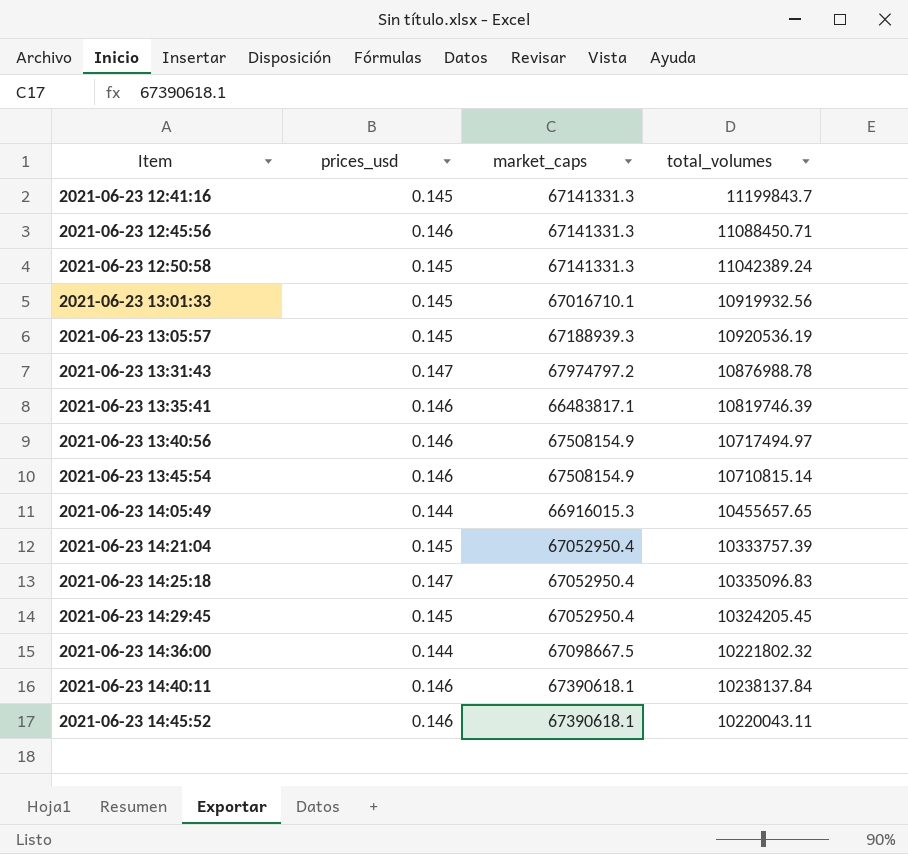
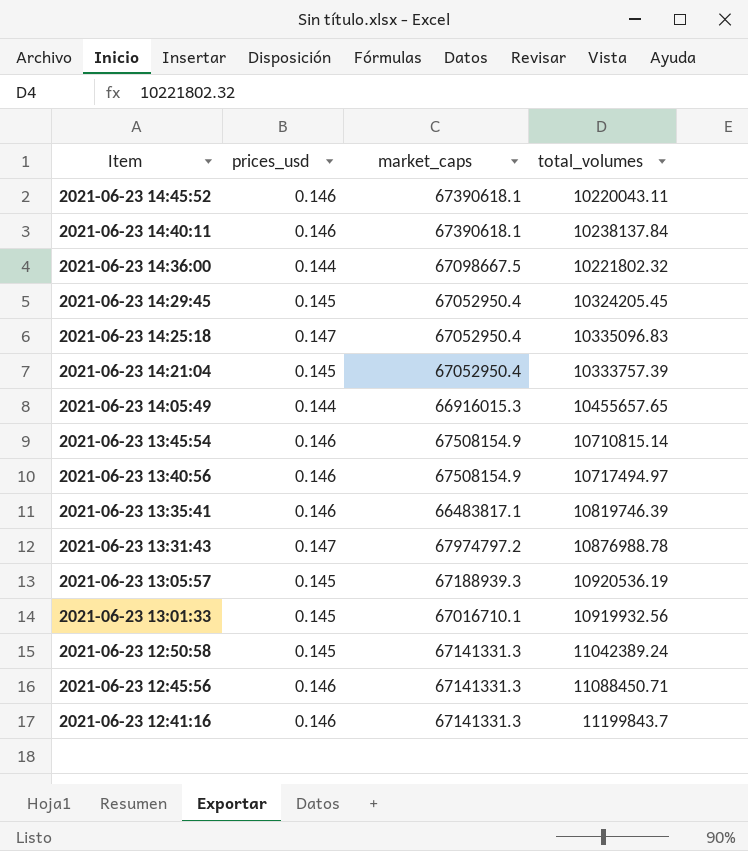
row order: Item ascending -> Item descending
2021-06-23 12:41:16 | prices_usd: 0.145 -> 0.146

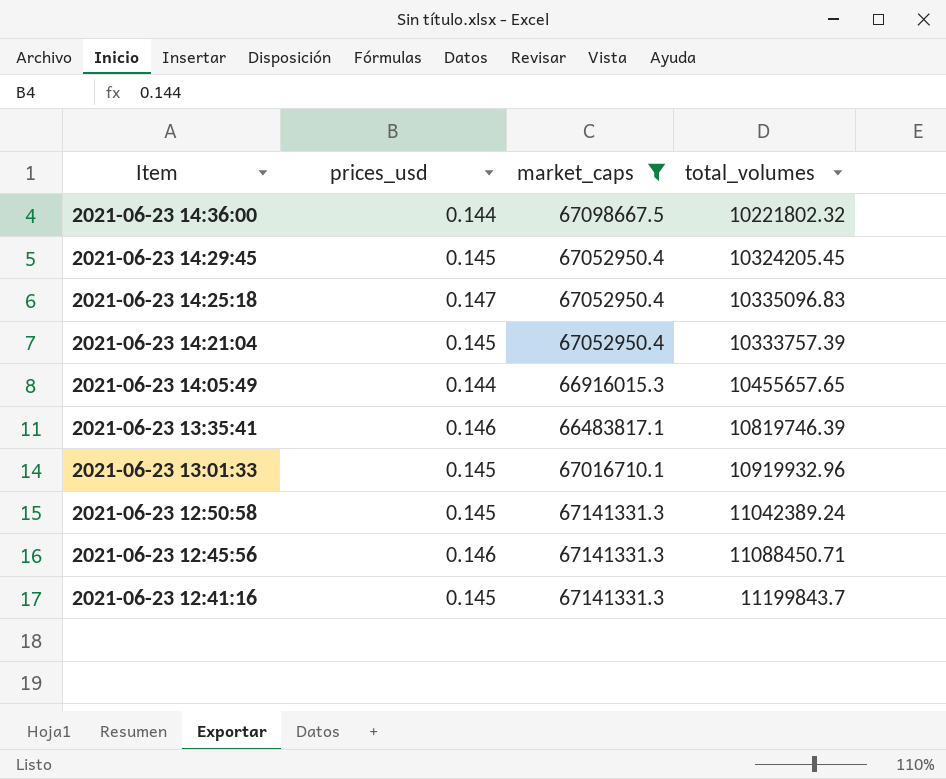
filter: none -> market_caps <= 67141331.3
2021-06-23 13:01:33 | total_volumes: 10919932.56 -> 10919932.96
2021-06-23 12:41:16 | prices_usd: 0.146 -> 0.145

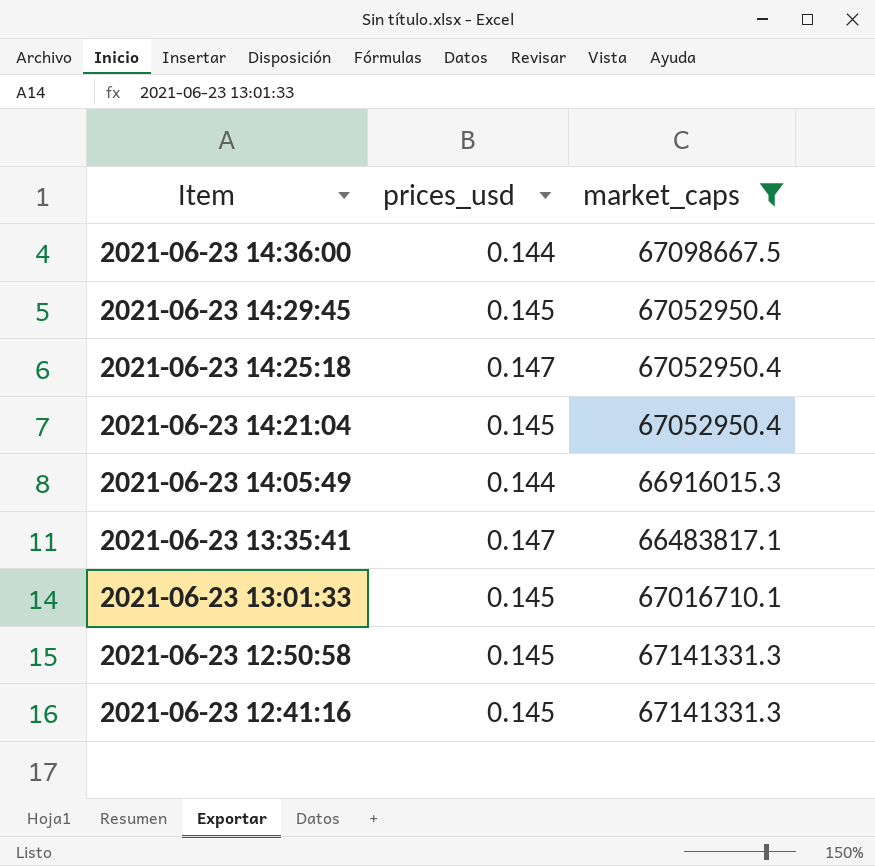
column total_volumes | position: 4 -> none
row 2021-06-23 12:45:56: 0.146 | 67141331.3 | 11088450.71 -> none
2021-06-23 13:35:41 | prices_usd: 0.146 -> 0.147

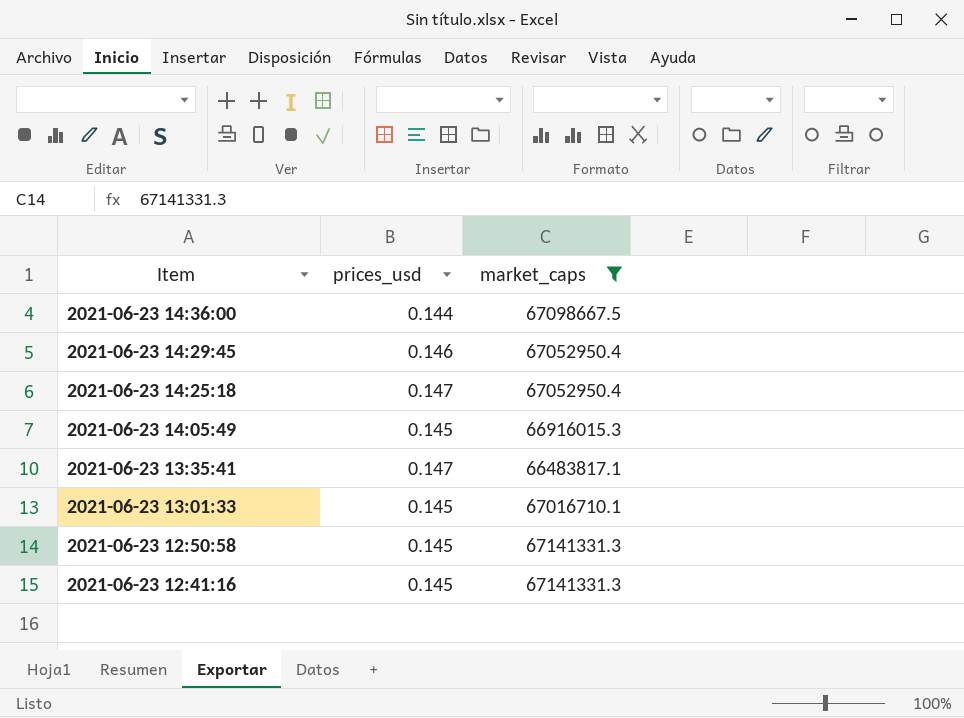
row 2021-06-23 14:21:04: 0.145 | 67052950.4 -> none
2021-06-23 14:29:45 | prices_usd: 0.145 -> 0.146
2021-06-23 14:05:49 | prices_usd: 0.144 -> 0.145

